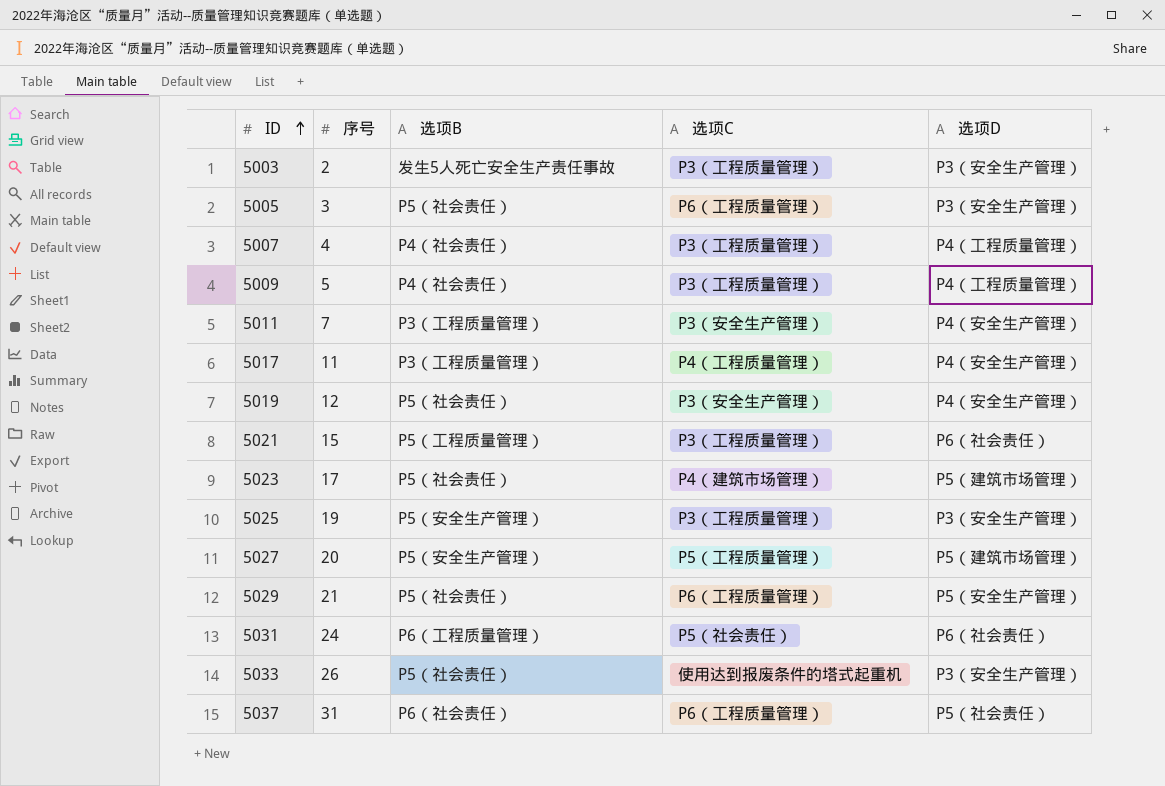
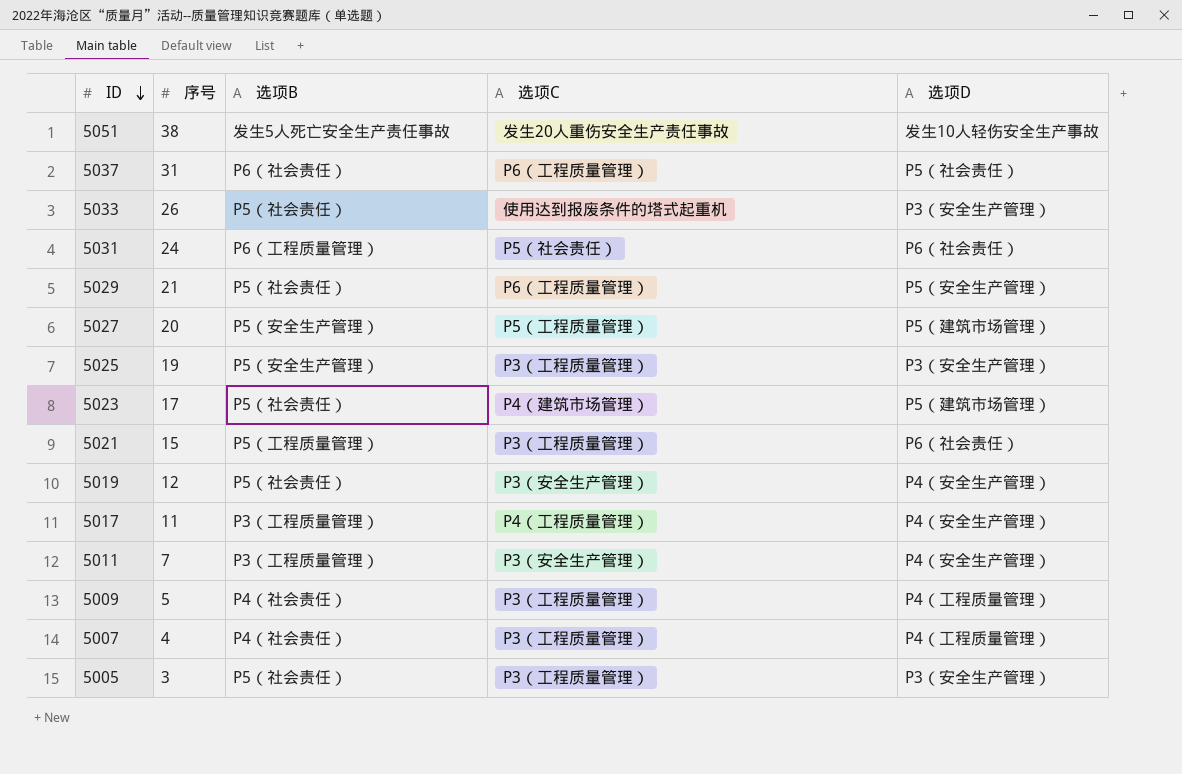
row order: ID ascending -> ID descending
row 5003: 2 | 发生5人死亡安全生产责任事故 | P3（工程质量管理） | P3（安全生产管理） -> none
row 5051: none -> 38 | 发生5人死亡安全生产责任事故 | 发生20人重伤安全生产责任事故 | 发生10人轻伤安全生产事故
5005 | 选项C: P6（工程质量管理） -> P3（工程质量管理）

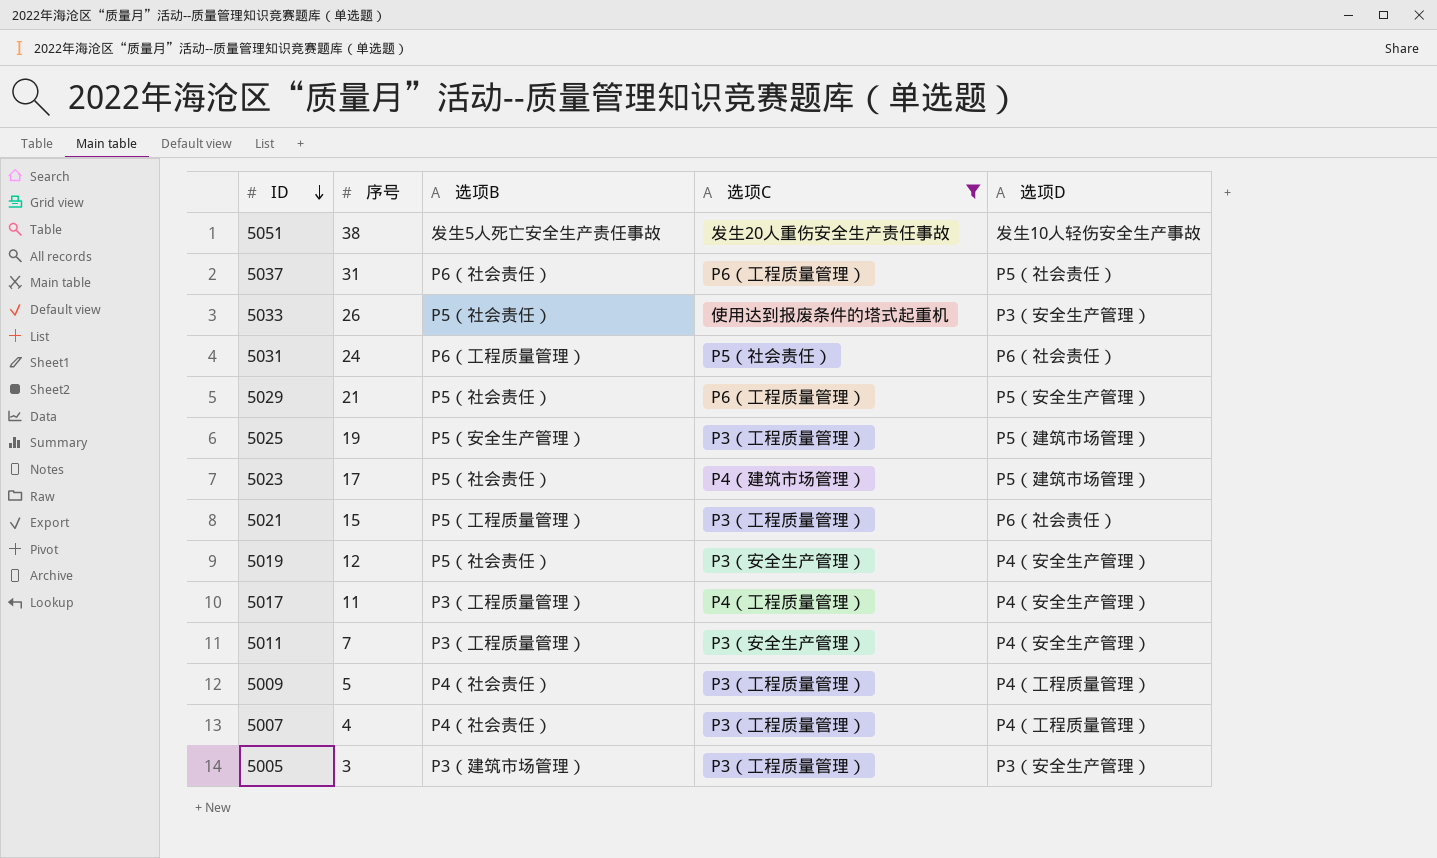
filter: none -> 选项C != P5（工程质量管理）
5025 | 选项D: P3（安全生产管理） -> P5（建筑市场管理）
5005 | 选项B: P5（社会责任） -> P3（建筑市场管理）

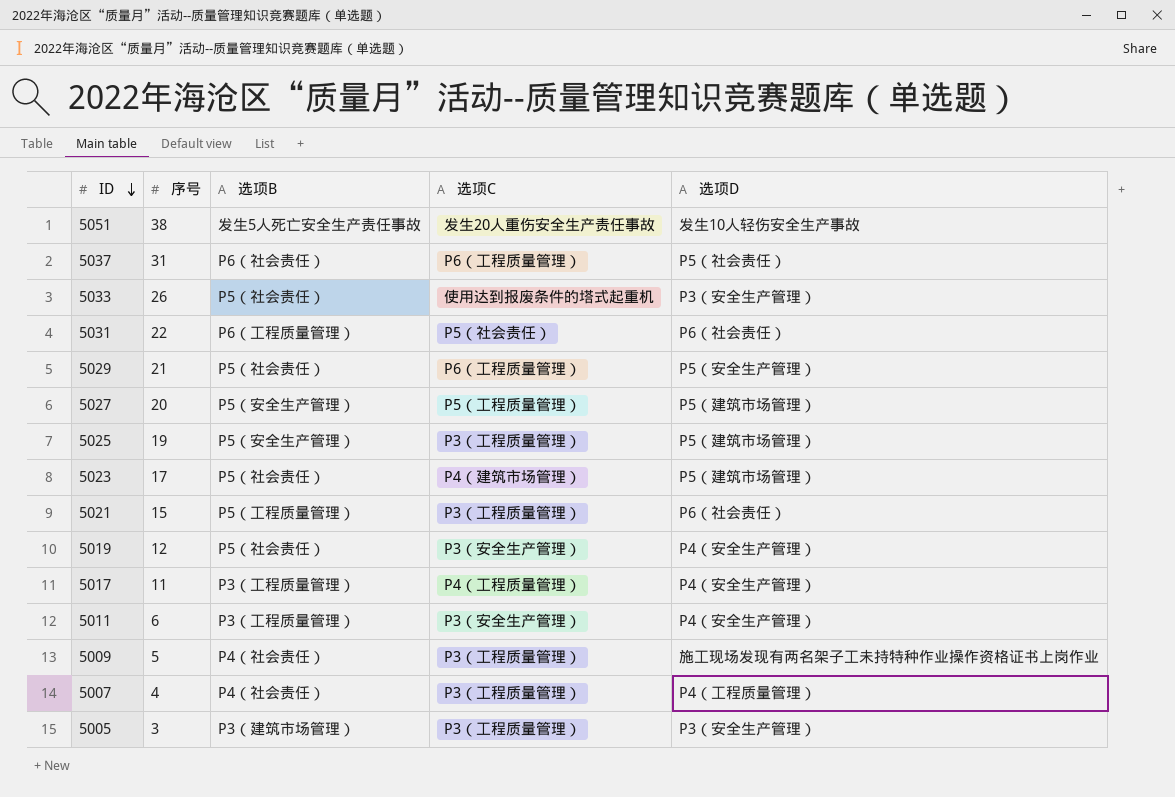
filter: 选项C != P5（工程质量管理） -> none
5031 | 序号: 24 -> 22
5011 | 序号: 7 -> 6
5009 | 选项D: P4（工程质量管理） -> 施工现场发现有两名架子工未持特种作业操作资格证书上岗作业

